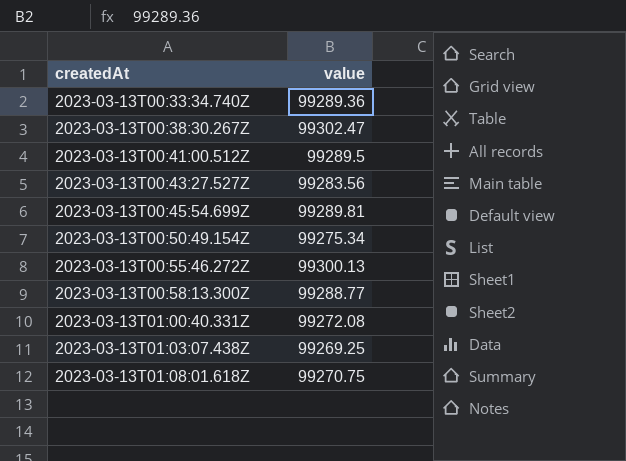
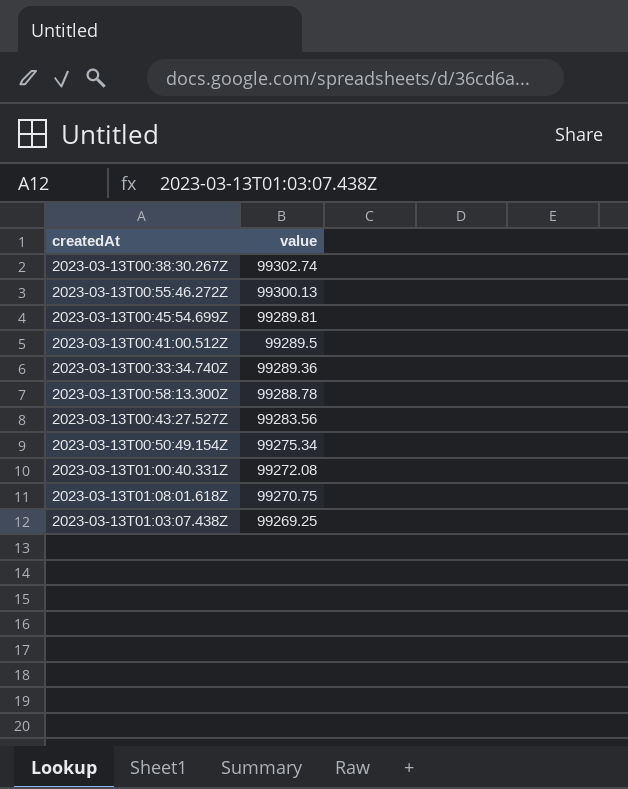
row order: createdAt ascending -> value descending
2023-03-13T00:38:30.267Z | value: 99302.47 -> 99302.74
2023-03-13T00:58:13.300Z | value: 99288.77 -> 99288.78

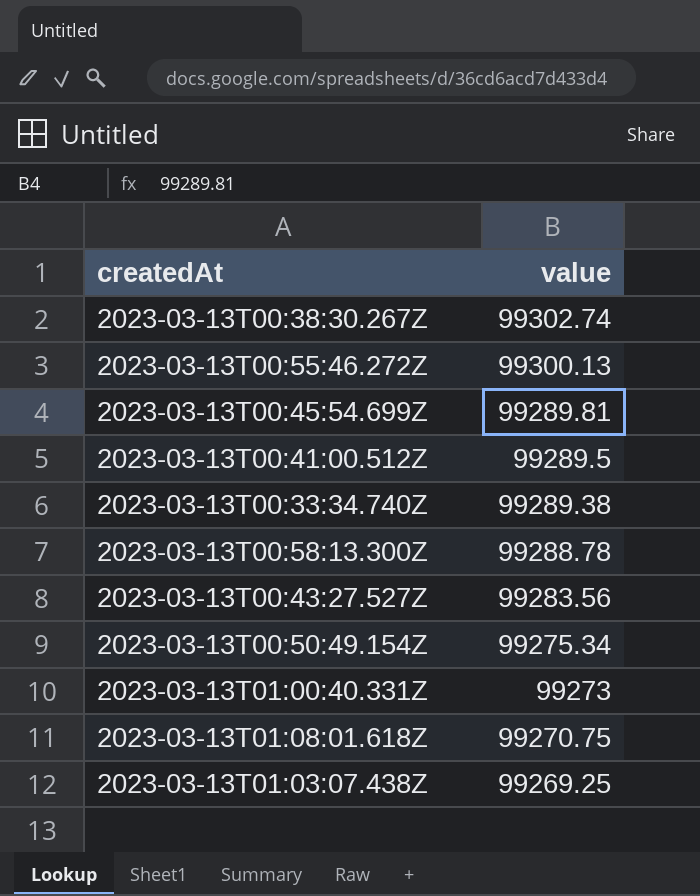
2023-03-13T00:33:34.740Z | value: 99289.36 -> 99289.38
2023-03-13T01:00:40.331Z | value: 99272.08 -> 99273

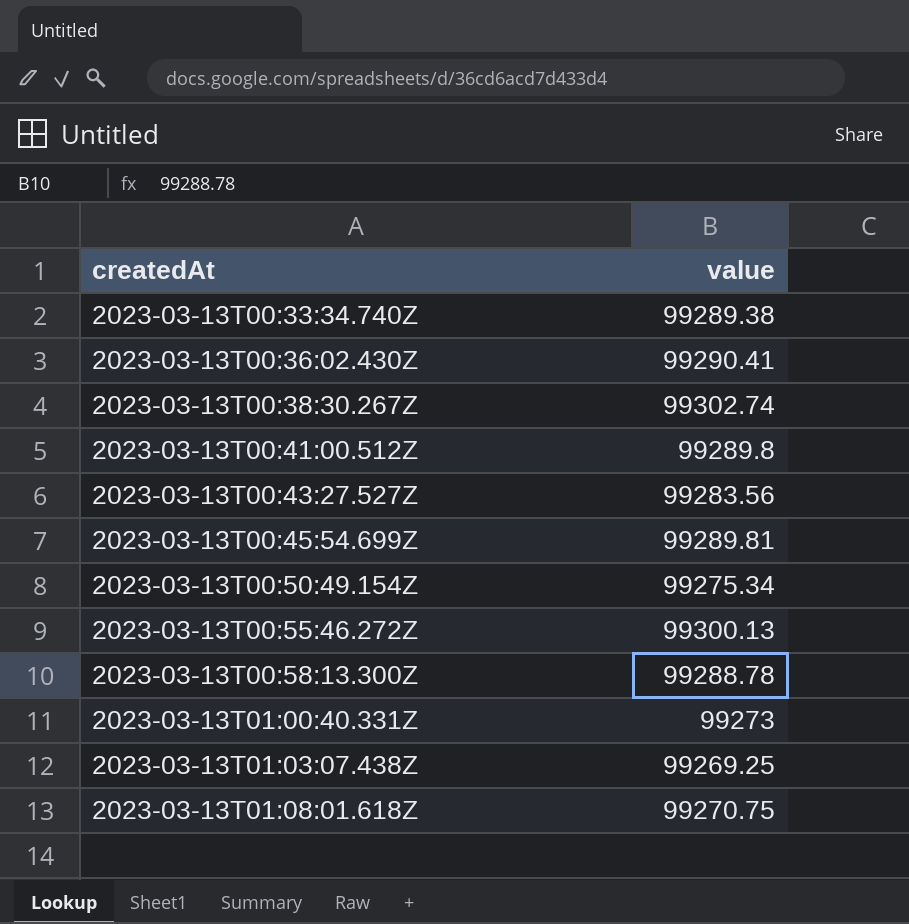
row order: value descending -> createdAt ascending
row 2023-03-13T00:36:02.430Z: none -> 99290.41
2023-03-13T00:41:00.512Z | value: 99289.5 -> 99289.8

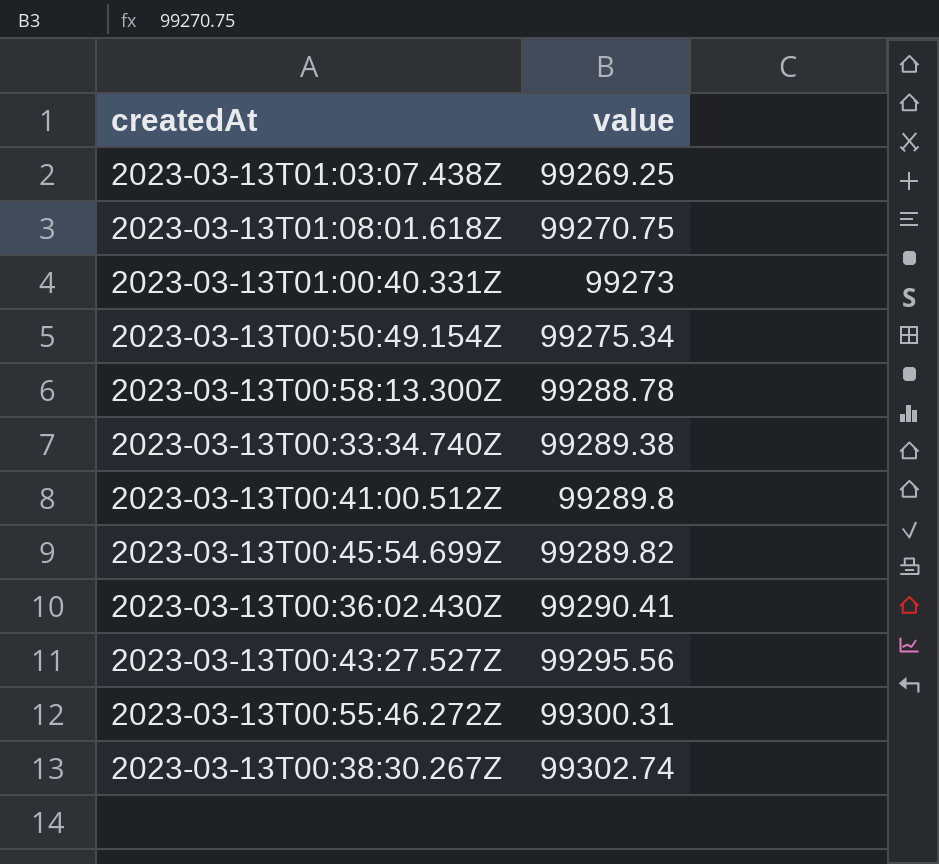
row order: createdAt ascending -> value ascending
2023-03-13T00:45:54.699Z | value: 99289.81 -> 99289.82
2023-03-13T00:43:27.527Z | value: 99283.56 -> 99295.56
2023-03-13T00:55:46.272Z | value: 99300.13 -> 99300.31

